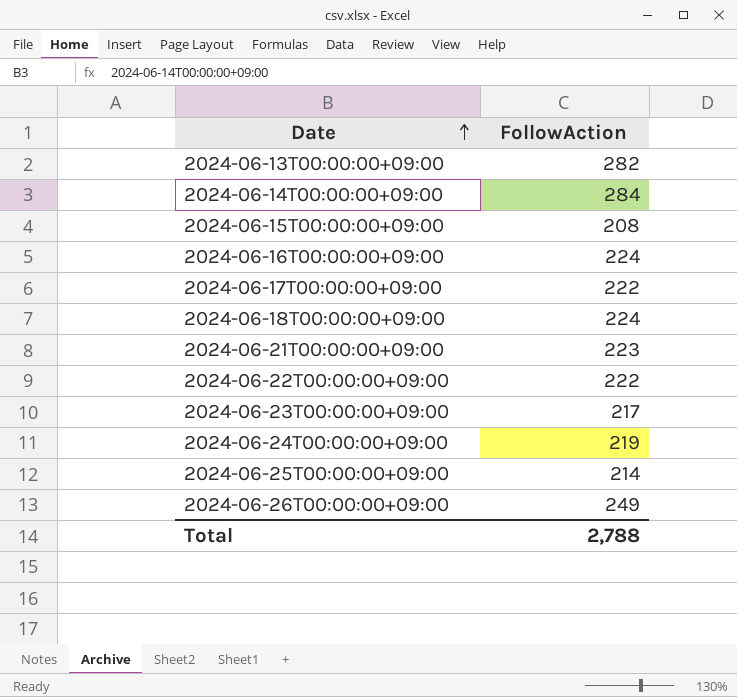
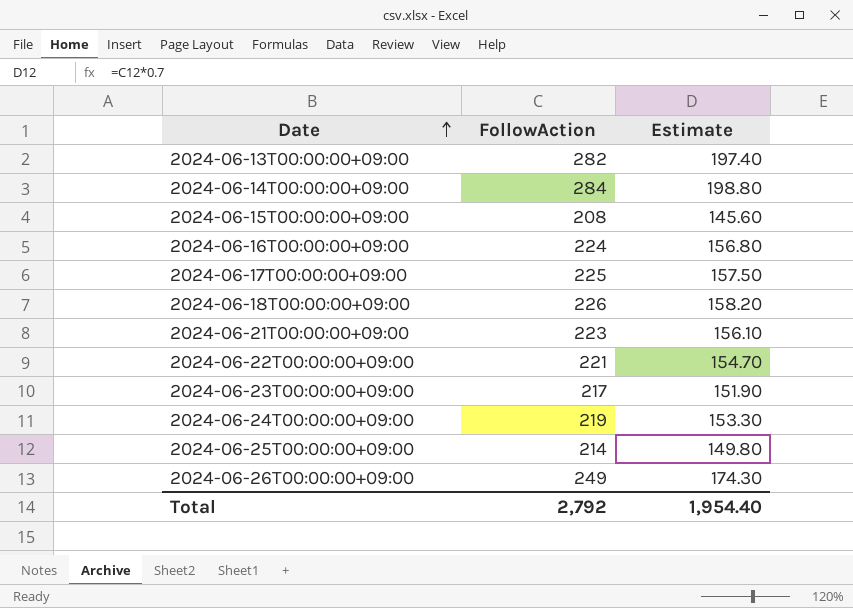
column Estimate | formula: none -> [FollowAction] * 0.7
2024-06-17T00:00:00+09:00 | FollowAction: 222 -> 225
2024-06-18T00:00:00+09:00 | FollowAction: 224 -> 226
2024-06-22T00:00:00+09:00 | FollowAction: 222 -> 221
Total | FollowAction: 2,788 -> 2,792

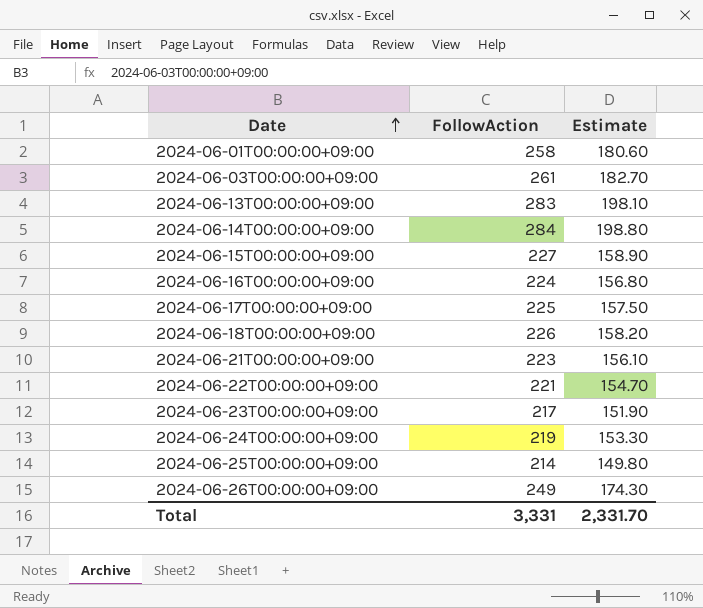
row 2024-06-01T00:00:00+09:00: none -> 258 | 180.60
row 2024-06-03T00:00:00+09:00: none -> 261 | 182.70
2024-06-13T00:00:00+09:00 | FollowAction: 282 -> 283
2024-06-13T00:00:00+09:00 | Estimate: 197.40 -> 198.10
2024-06-15T00:00:00+09:00 | FollowAction: 208 -> 227
2024-06-15T00:00:00+09:00 | Estimate: 145.60 -> 158.90
Total | FollowAction: 2,792 -> 3,331
Total | Estimate: 1,954.40 -> 2,331.70

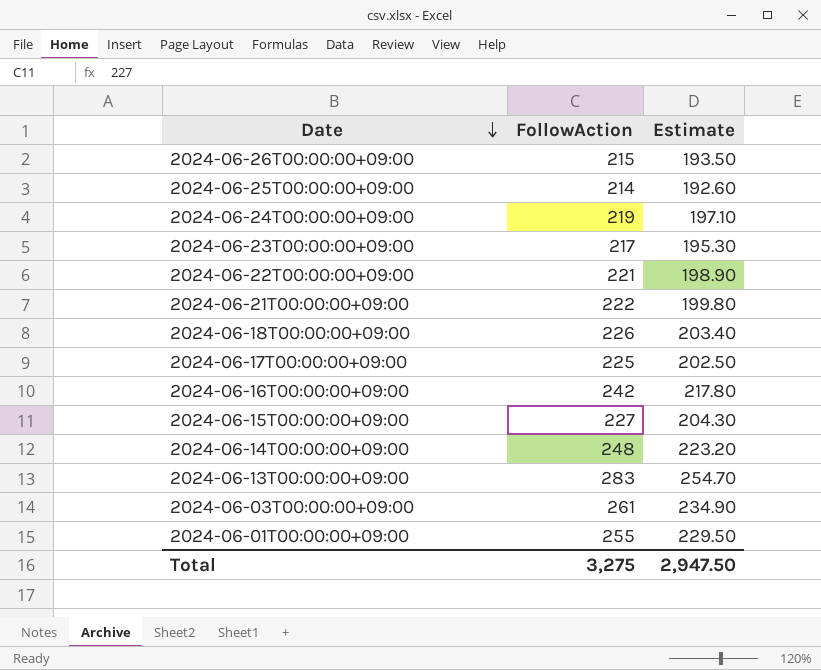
row order: Date ascending -> Date descending
column Estimate | formula: [FollowAction] * 0.7 -> [FollowAction] * 0.9
2024-06-26T00:00:00+09:00 | FollowAction: 249 -> 215
2024-06-21T00:00:00+09:00 | FollowAction: 223 -> 222
2024-06-16T00:00:00+09:00 | FollowAction: 224 -> 242
2024-06-14T00:00:00+09:00 | FollowAction: 284 -> 248
2024-06-01T00:00:00+09:00 | FollowAction: 258 -> 255
Total | FollowAction: 3,331 -> 3,275
Total | Estimate: 2,331.70 -> 2,947.50

